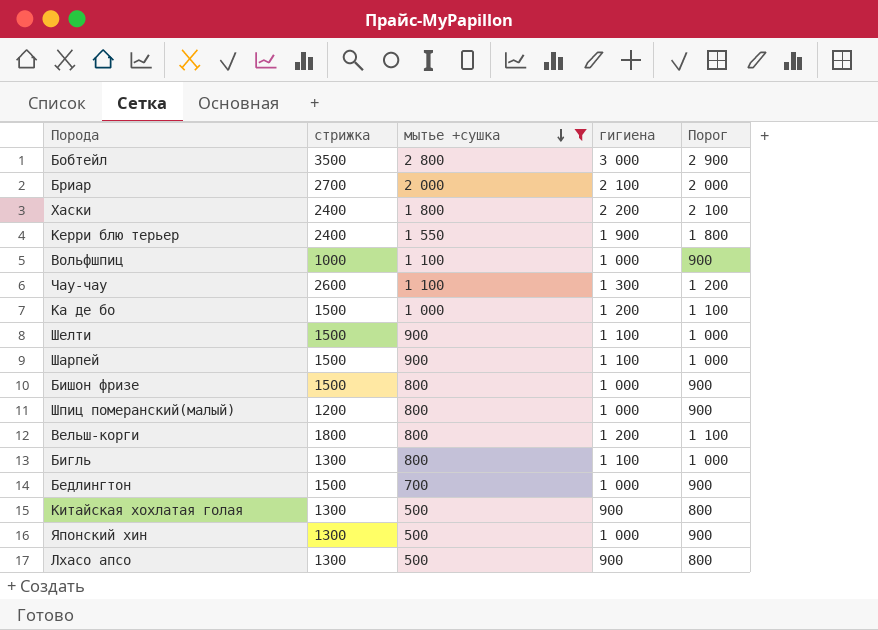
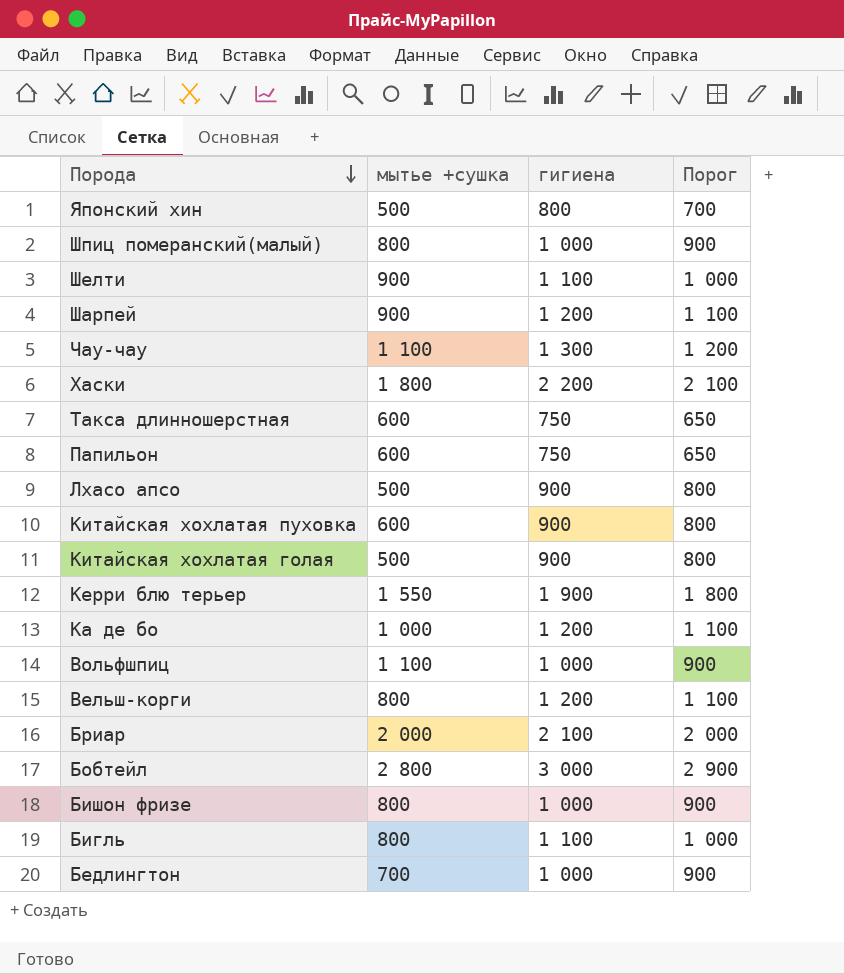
filter: мытье +сушка != 600 -> none
row order: мытье +сушка descending -> Порода descending
column стрижка | position: 2 -> none
Японский хин | гигиена: 1 000 -> 800
Японский хин | Порог: 900 -> 700
Шарпей | гигиена: 1 100 -> 1 200
Шарпей | Порог: 1 000 -> 1 100

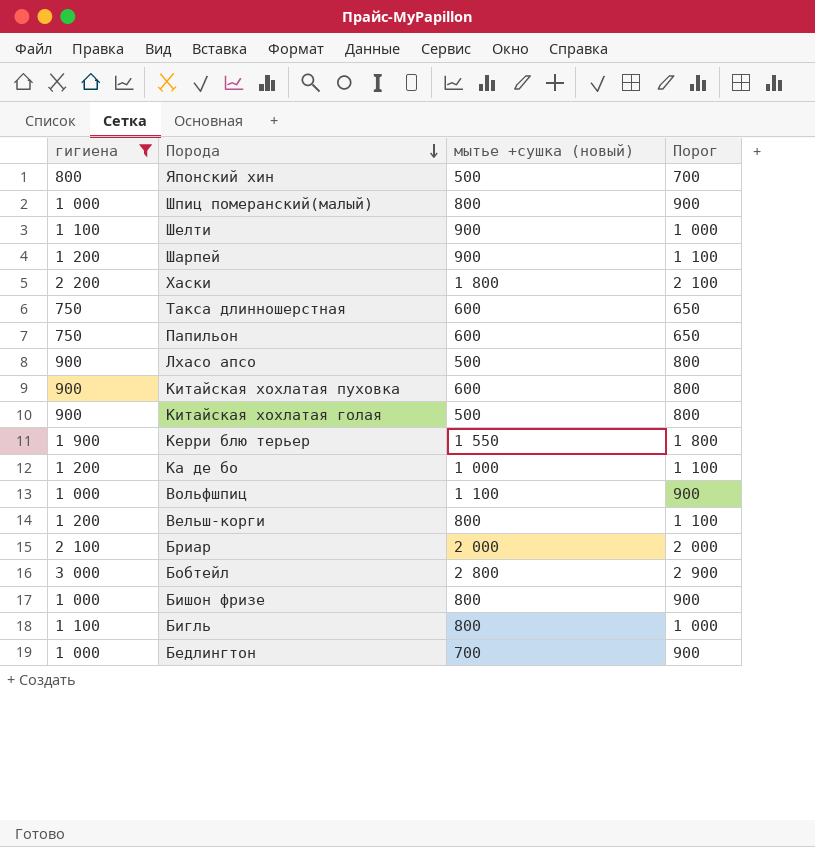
filter: none -> гигиена != 1 300
column гигиена | position: 3 -> 1
column name: мытье +сушка -> мытье +сушка (новый)

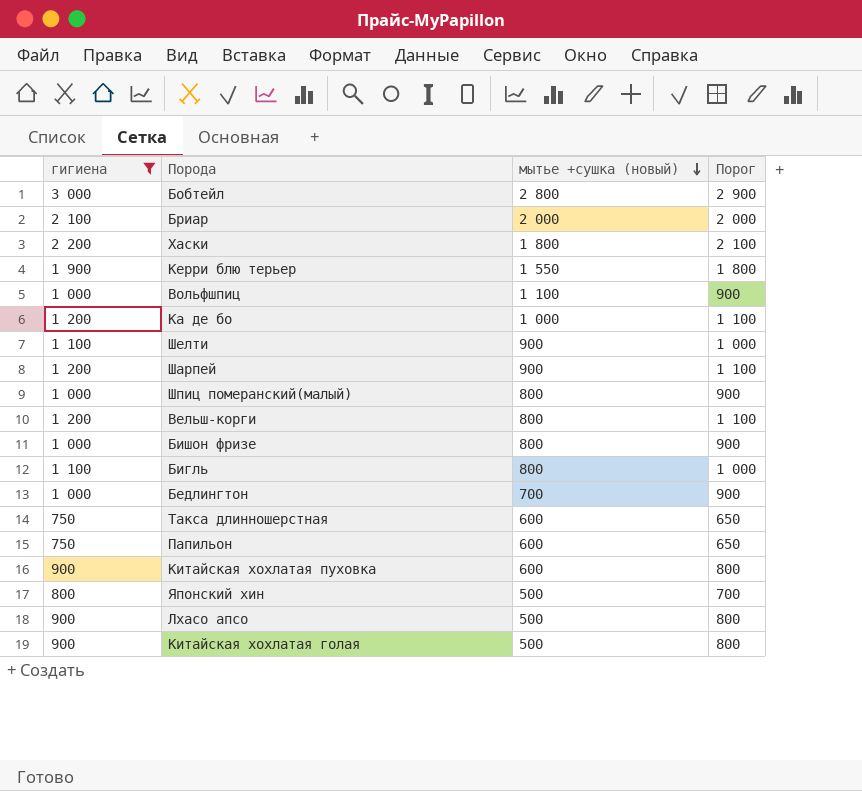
row order: Порода descending -> мытье +сушка (новый) descending

